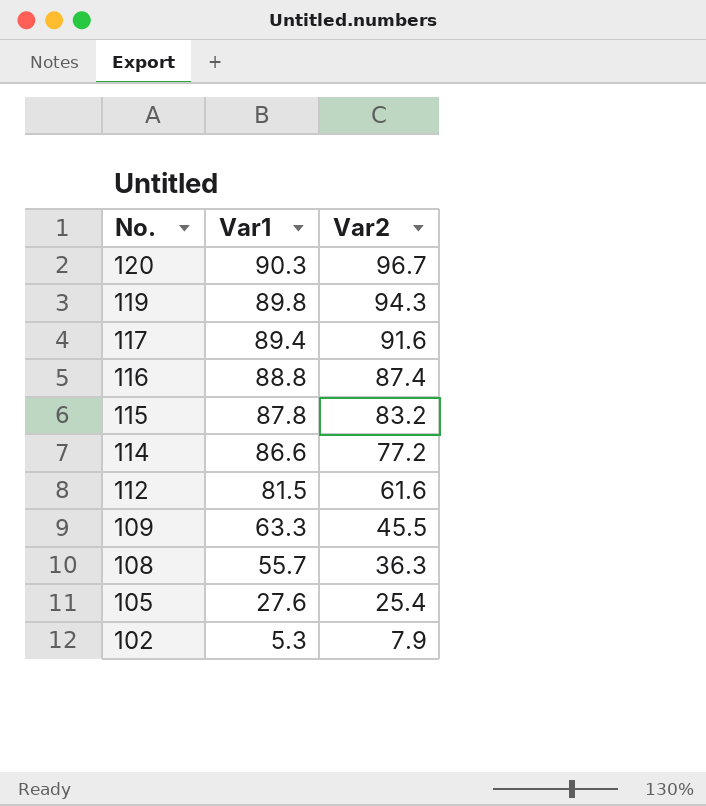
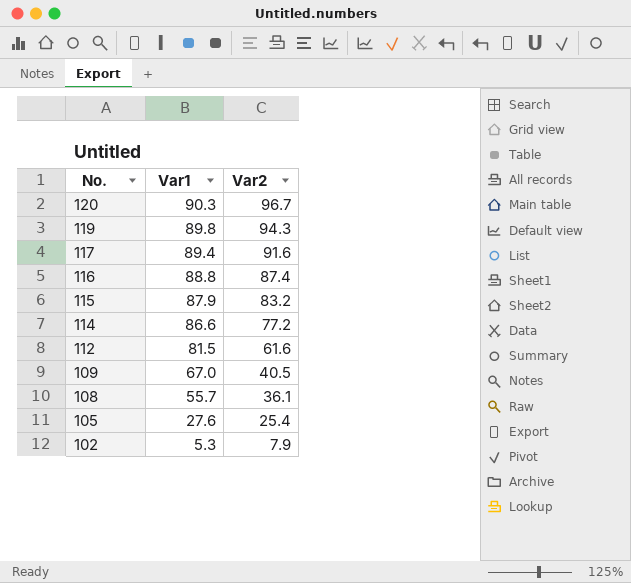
115 | Var1: 87.8 -> 87.9
109 | Var1: 63.3 -> 67.0
109 | Var2: 45.5 -> 40.5
108 | Var2: 36.3 -> 36.1

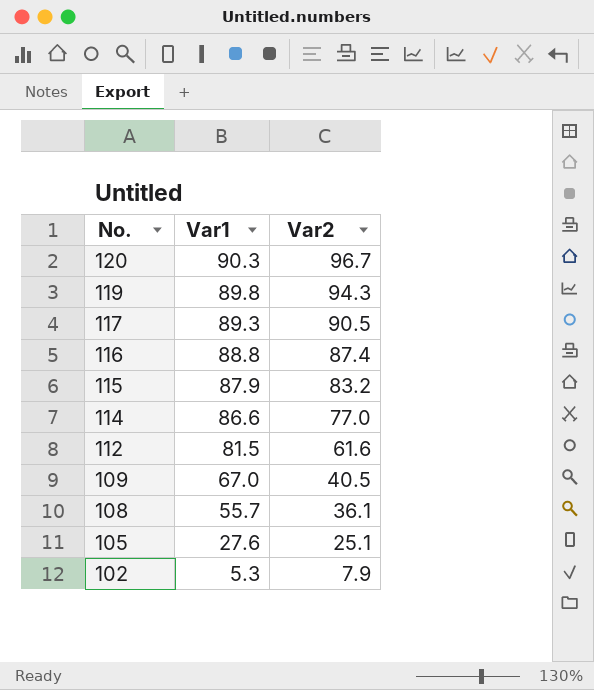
117 | Var1: 89.4 -> 89.3
117 | Var2: 91.6 -> 90.5
114 | Var2: 77.2 -> 77.0
105 | Var2: 25.4 -> 25.1

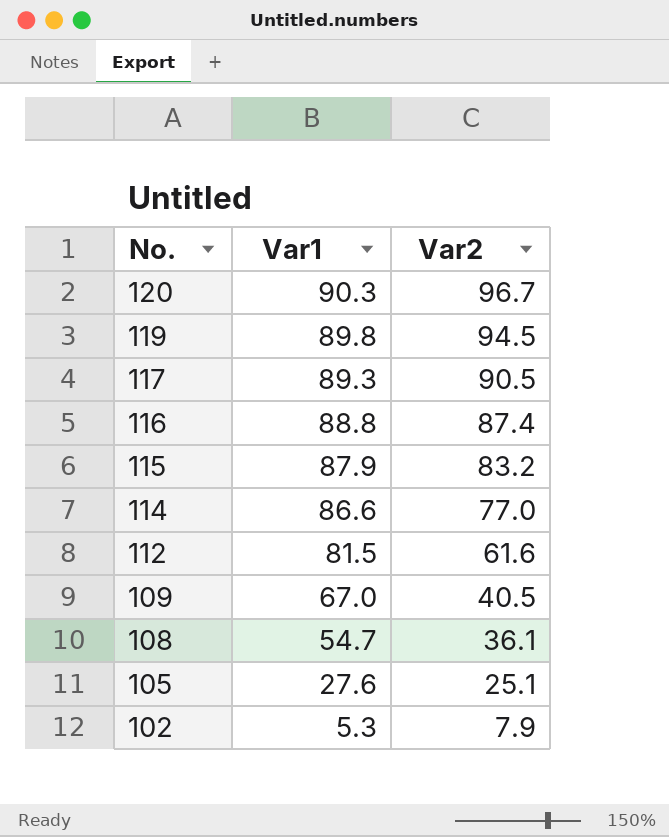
119 | Var2: 94.3 -> 94.5
108 | Var1: 55.7 -> 54.7

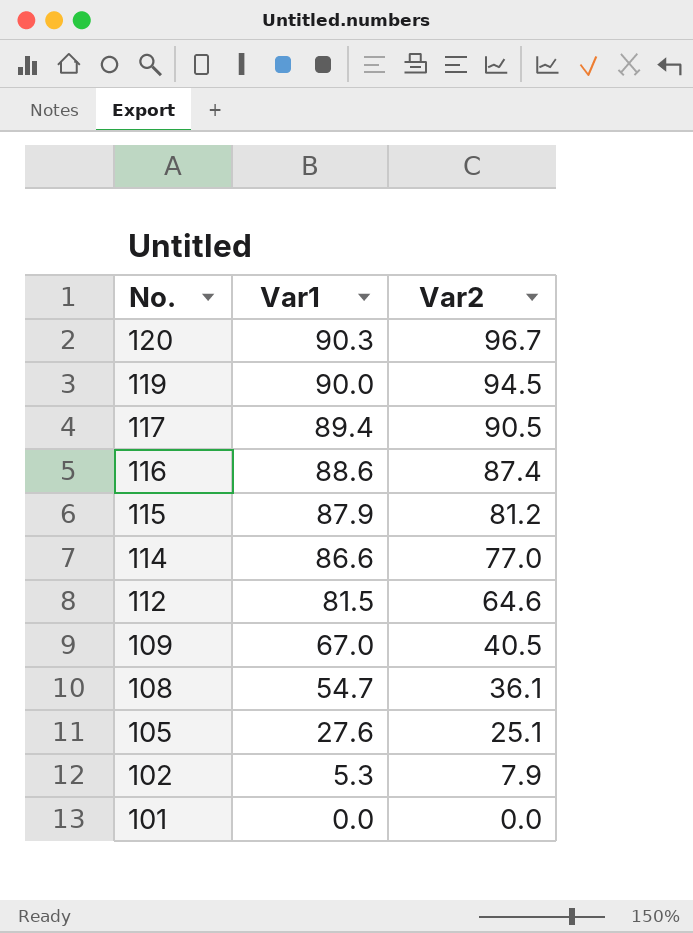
119 | Var1: 89.8 -> 90.0
117 | Var1: 89.3 -> 89.4
116 | Var1: 88.8 -> 88.6
115 | Var2: 83.2 -> 81.2
112 | Var2: 61.6 -> 64.6
row 101: none -> 0.0 | 0.0

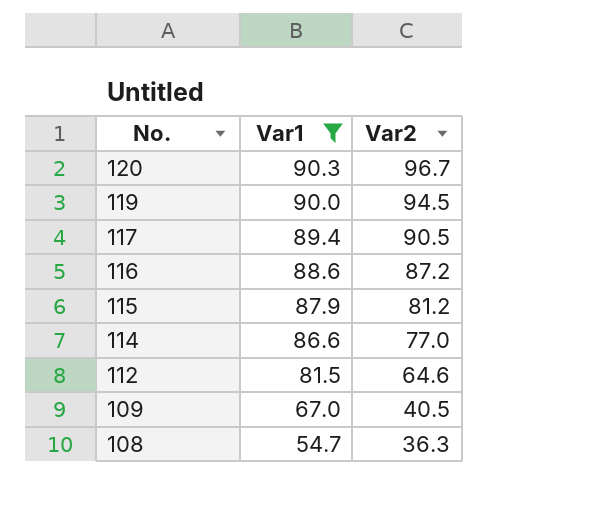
filter: none -> Var1 >= 54.7
116 | Var2: 87.4 -> 87.2
108 | Var2: 36.1 -> 36.3

